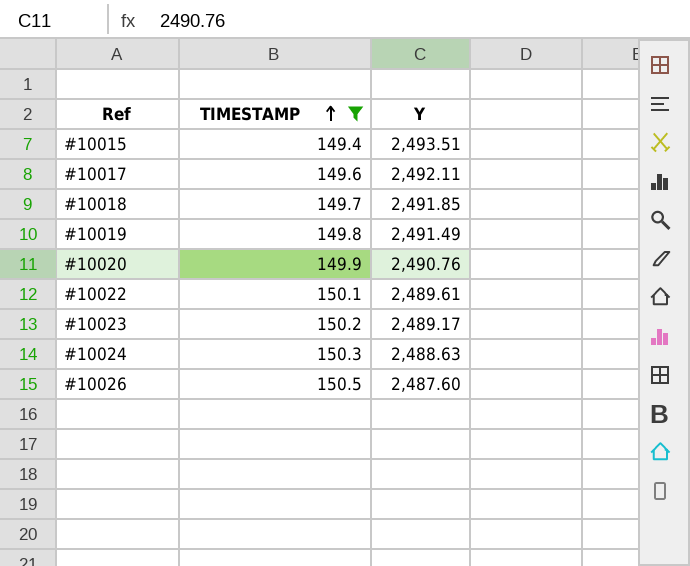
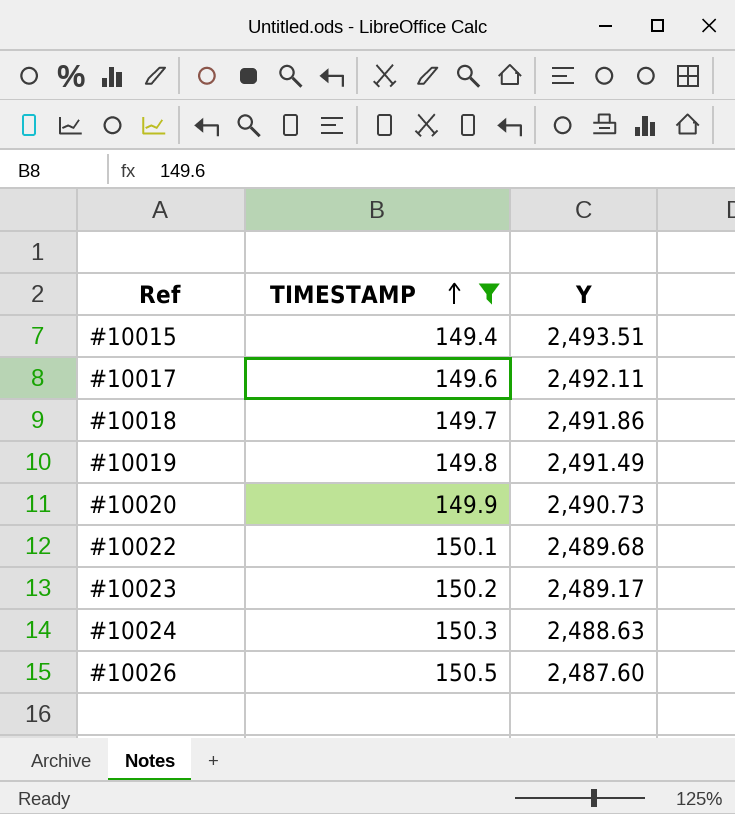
#10018 | Y: 2,491.85 -> 2,491.86
#10020 | Y: 2,490.76 -> 2,490.73
#10022 | Y: 2,489.61 -> 2,489.68

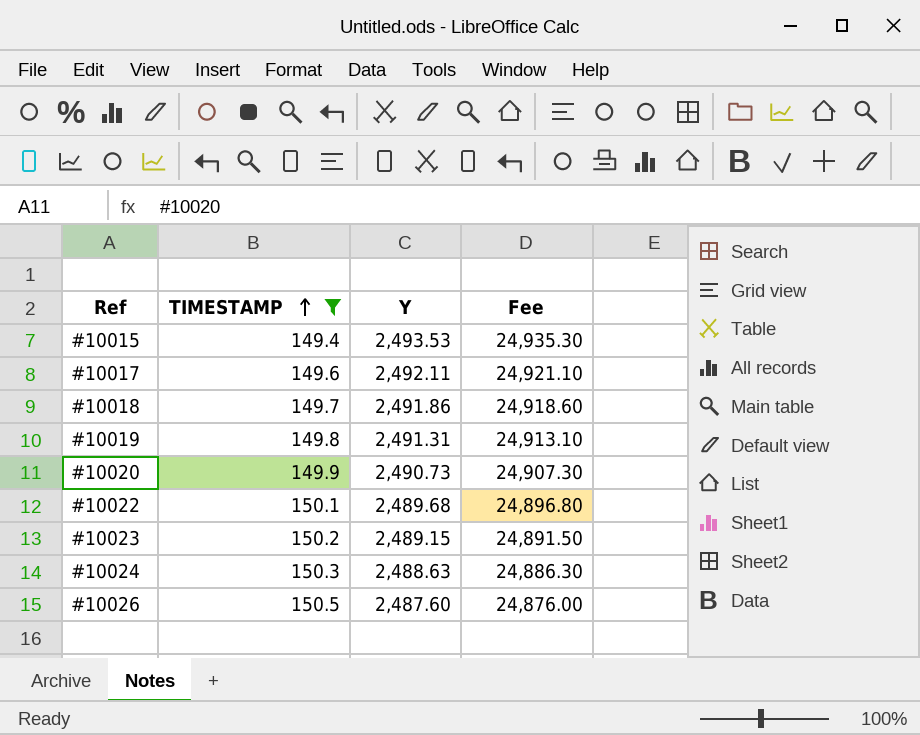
column Fee | formula: none -> [Y] * 10
#10015 | Y: 2,493.51 -> 2,493.53
#10019 | Y: 2,491.49 -> 2,491.31
#10023 | Y: 2,489.17 -> 2,489.15

